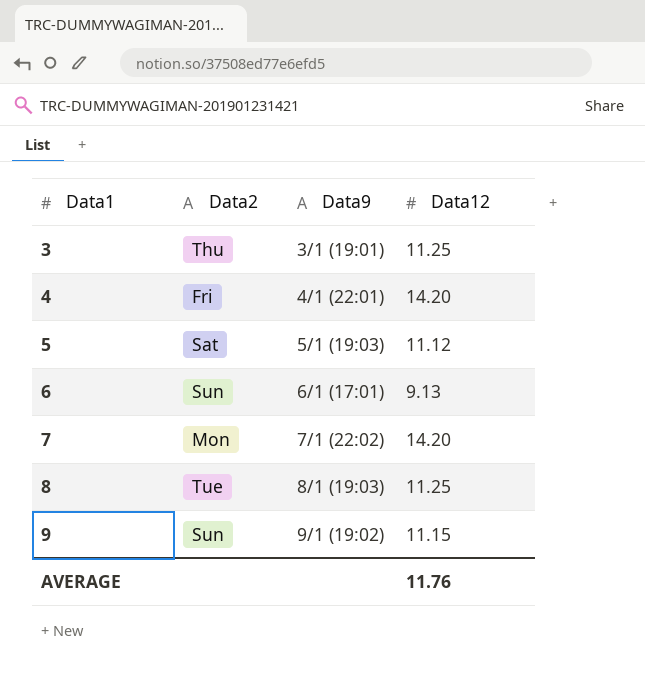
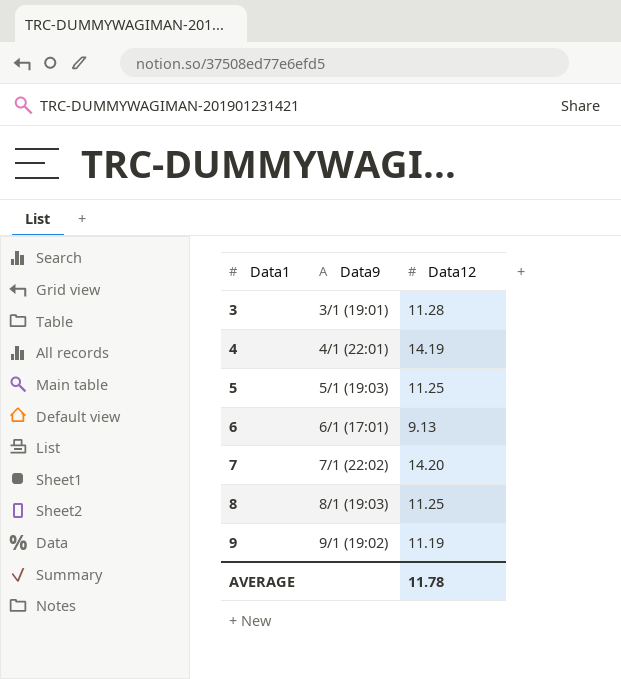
column Data2 | position: 2 -> none
3 | Data12: 11.25 -> 11.28
4 | Data12: 14.20 -> 14.19
5 | Data12: 11.12 -> 11.25
9 | Data12: 11.15 -> 11.19
AVERAGE | Data12: 11.76 -> 11.78

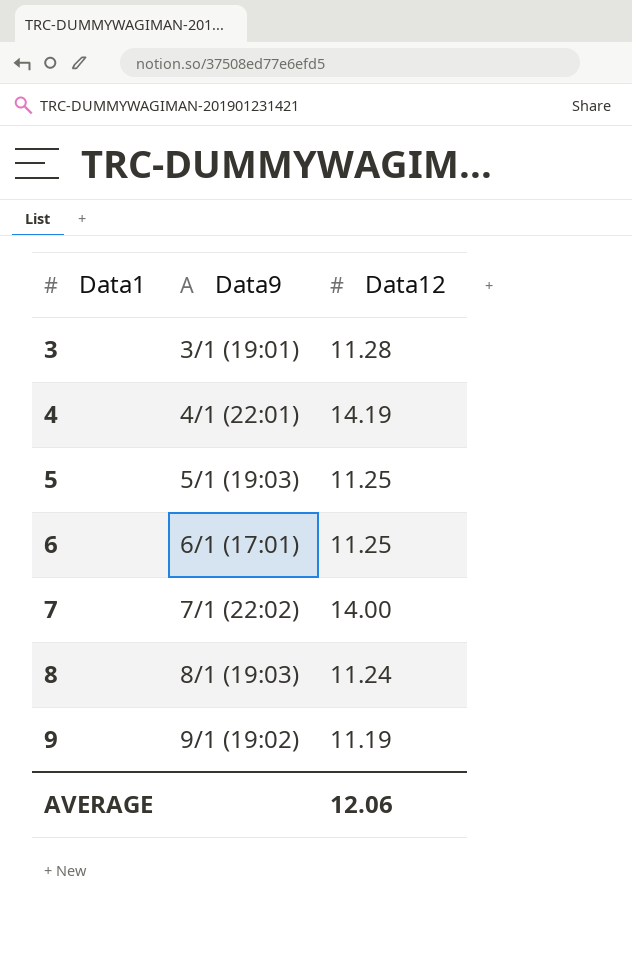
6 | Data12: 9.13 -> 11.25
7 | Data12: 14.20 -> 14.00
8 | Data12: 11.25 -> 11.24
AVERAGE | Data12: 11.78 -> 12.06

